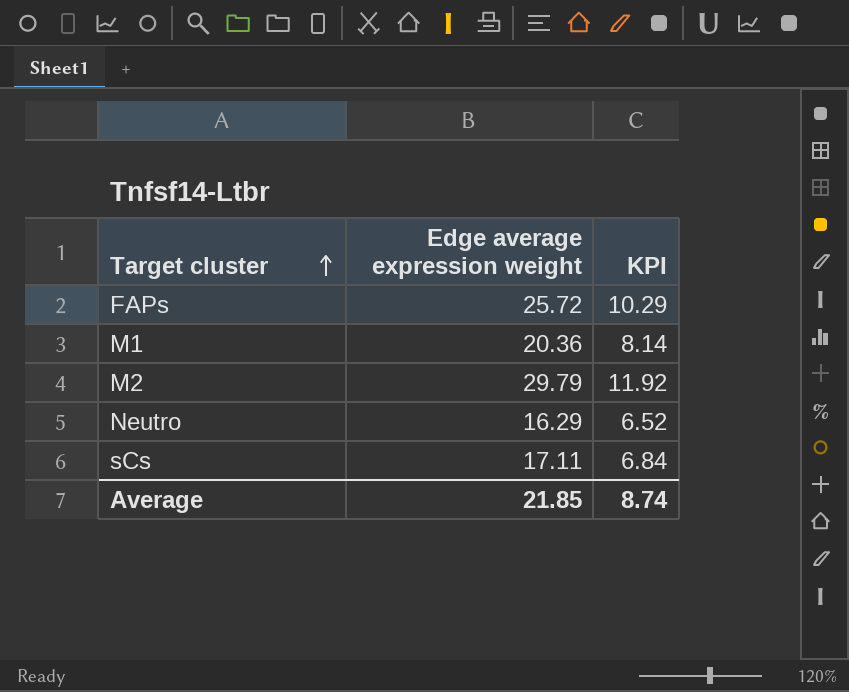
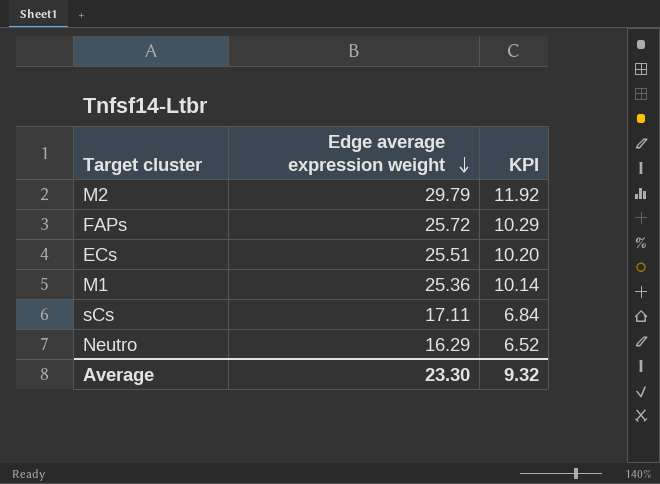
row order: Target cluster ascending -> Edge average expression weight descending
row ECs: none -> 25.51 | 10.20
M1 | Edge average expression weight: 20.36 -> 25.36
M1 | KPI: 8.14 -> 10.14
Average | Edge average expression weight: 21.85 -> 23.30
Average | KPI: 8.74 -> 9.32

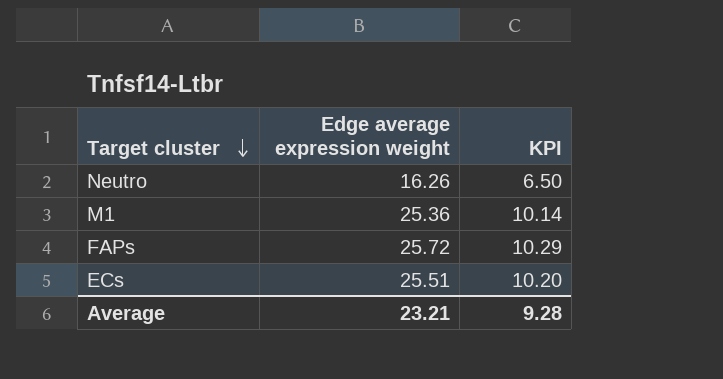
row order: Edge average expression weight descending -> Target cluster descending
row M2: 29.79 | 11.92 -> none
row sCs: 17.11 | 6.84 -> none
Neutro | Edge average expression weight: 16.29 -> 16.26
Neutro | KPI: 6.52 -> 6.50
Average | Edge average expression weight: 23.30 -> 23.21
Average | KPI: 9.32 -> 9.28

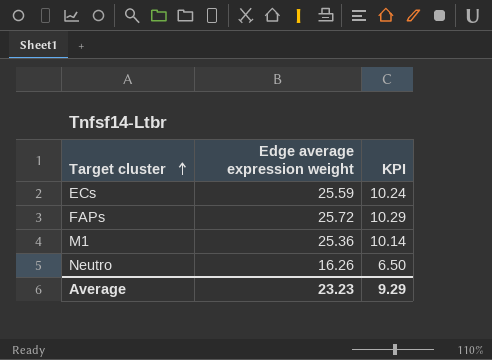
row order: Target cluster descending -> Target cluster ascending
ECs | Edge average expression weight: 25.51 -> 25.59
ECs | KPI: 10.20 -> 10.24
Average | Edge average expression weight: 23.21 -> 23.23
Average | KPI: 9.28 -> 9.29

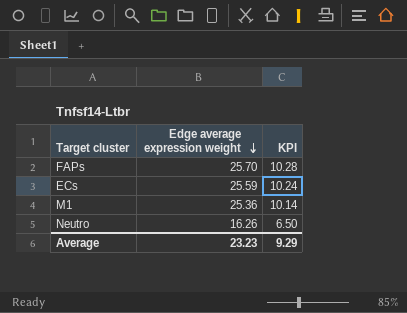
row order: Target cluster ascending -> Edge average expression weight descending
FAPs | Edge average expression weight: 25.72 -> 25.70
FAPs | KPI: 10.29 -> 10.28

